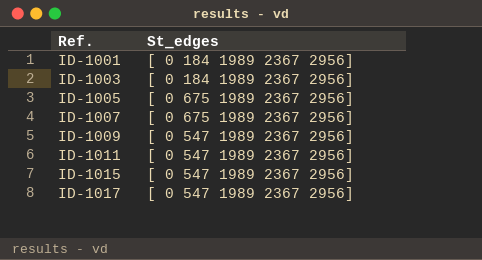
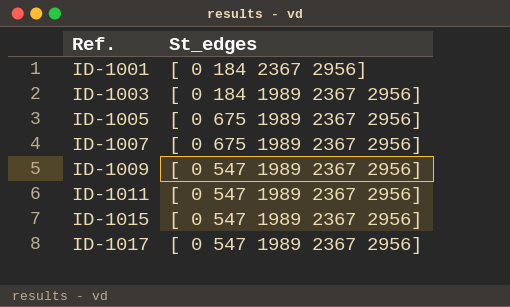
ID-1001 | St_edges: [ 0 184 1989 2367 2956] -> [ 0 184 2367 2956]

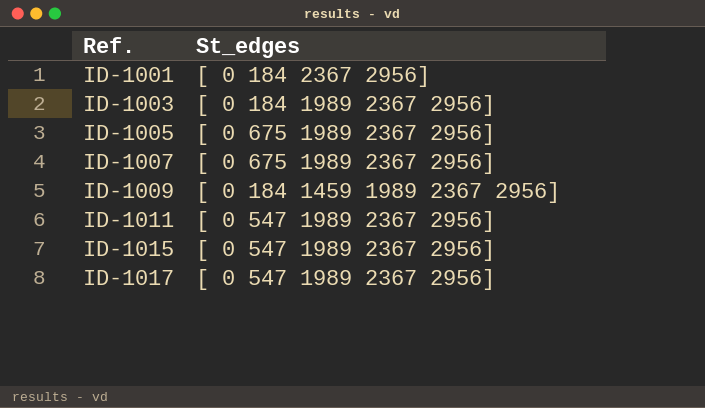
ID-1009 | St_edges: [ 0 547 1989 2367 2956] -> [ 0 184 1459 1989 2367 2956]

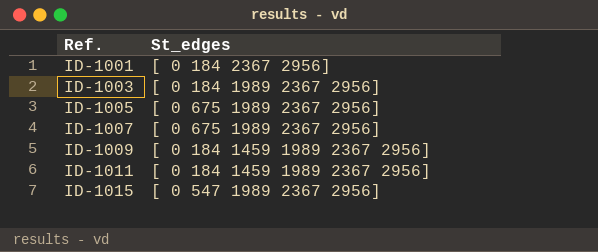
row ID-1017: [ 0 547 1989 2367 2956] -> none
ID-1011 | St_edges: [ 0 547 1989 2367 2956] -> [ 0 184 1459 1989 2367 2956]

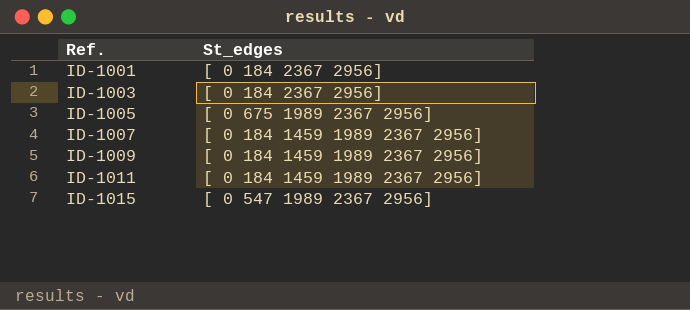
ID-1003 | St_edges: [ 0 184 1989 2367 2956] -> [ 0 184 2367 2956]
ID-1007 | St_edges: [ 0 675 1989 2367 2956] -> [ 0 184 1459 1989 2367 2956]

